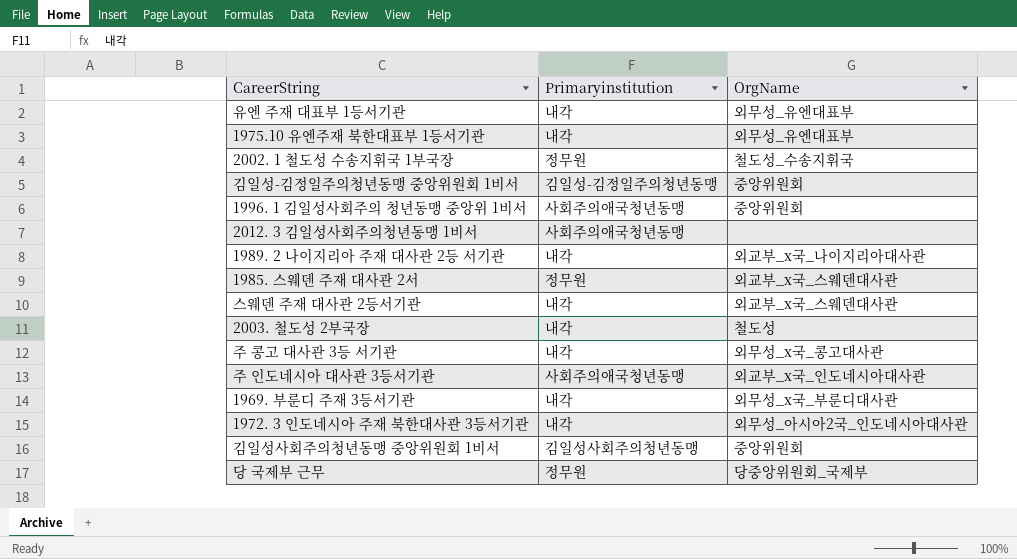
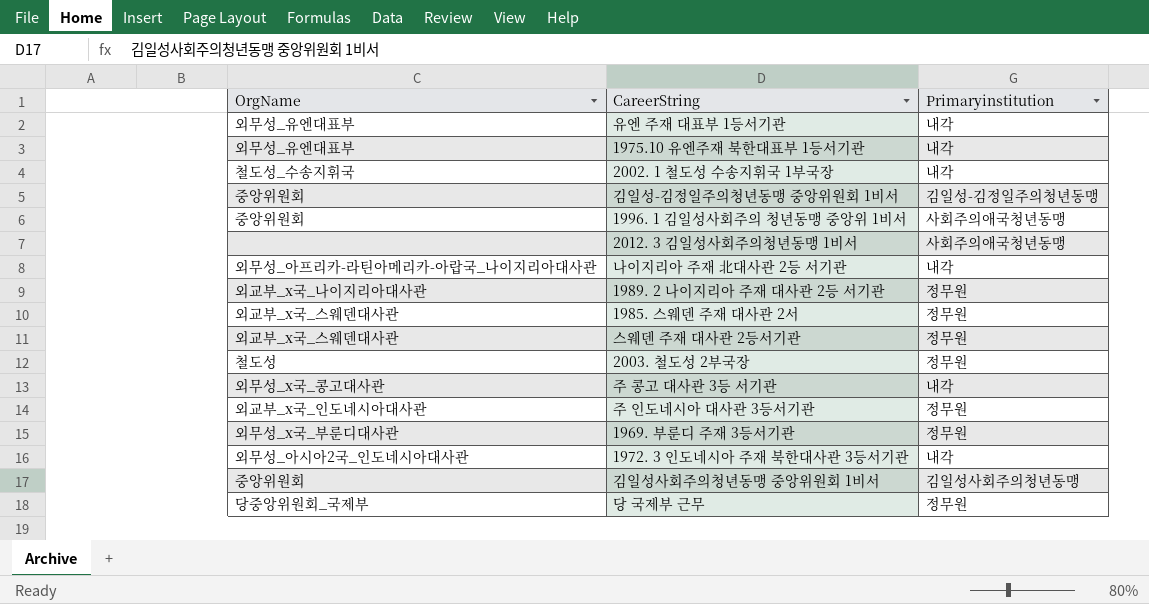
column OrgName | position: 3 -> 1
2002. 1 철도성 수송지휘국 1부국장 | Primaryinstitution: 정무원 -> 내각
row 나이지리아 주재 北대사관 2등 서기관: none -> 외무성_아프리카-라틴아메리카-아랍국_나이지리아대사관 | 내각
1989. 2 나이지리아 주재 대사관 2등 서기관 | Primaryinstitution: 내각 -> 정무원
스웨덴 주재 대사관 2등서기관 | Primaryinstitution: 내각 -> 정무원
2003. 철도성 2부국장 | Primaryinstitution: 내각 -> 정무원
주 인도네시아 대사관 3등서기관 | Primaryinstitution: 사회주의애국청년동맹 -> 정무원
1969. 부룬디 주재 3등서기관 | Primaryinstitution: 내각 -> 정무원

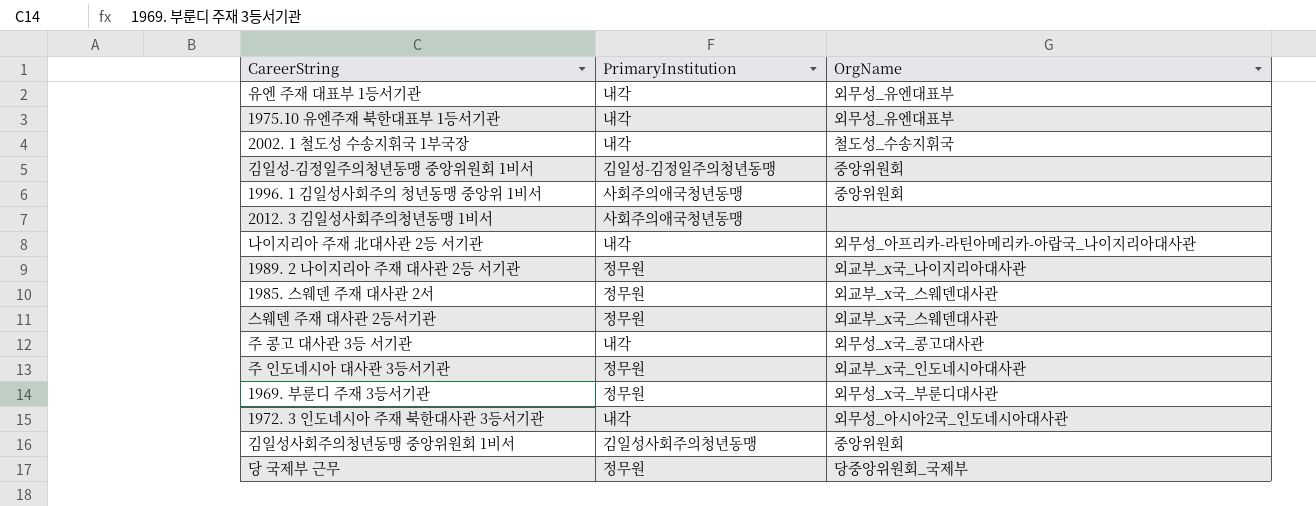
column name: Primaryinstitution -> PrimaryInstitution
column OrgName | position: 1 -> 3
row 2003. 철도성 2부국장: 철도성 | 정무원 -> none

